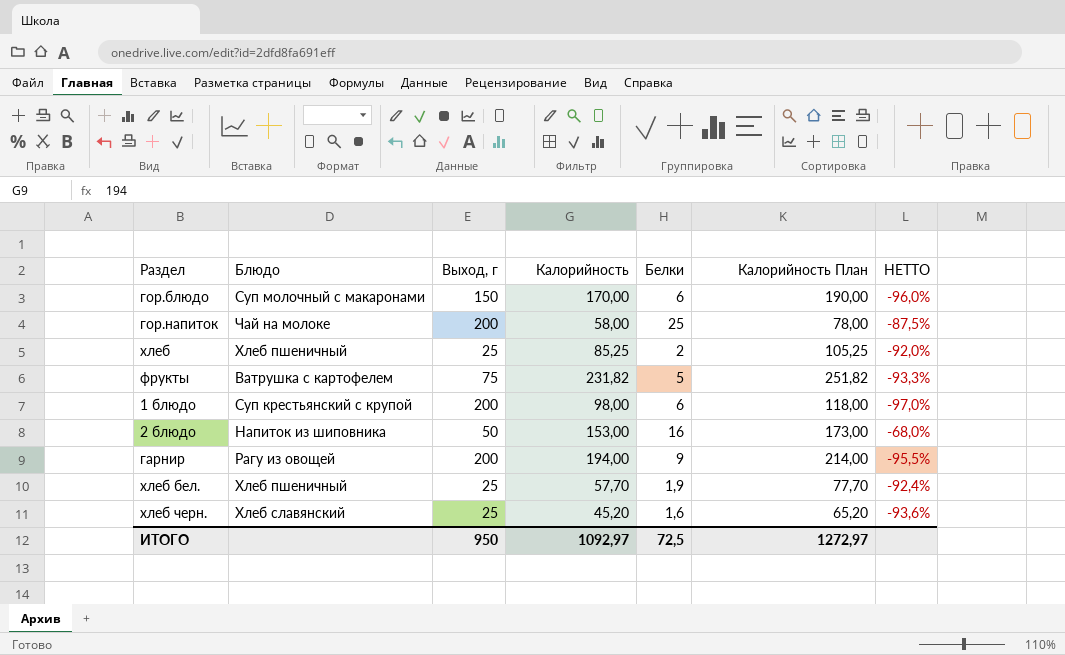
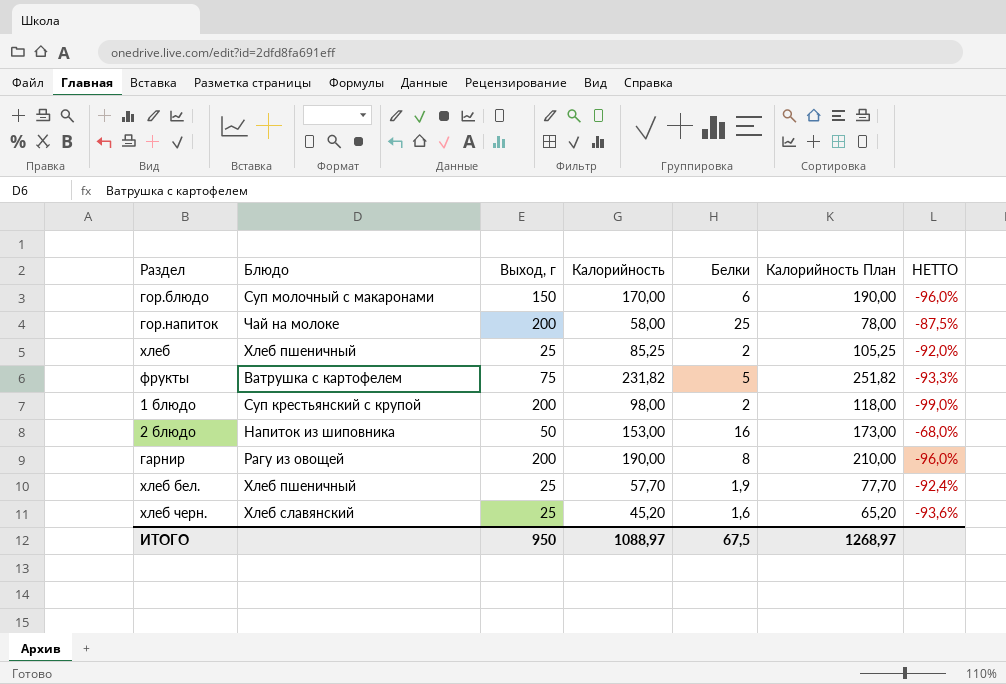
1 блюдо | Белки: 6 -> 2
1 блюдо | НЕТТО: -97,0% -> -99,0%
гарнир | Калорийность: 194,00 -> 190,00
гарнир | Белки: 9 -> 8
гарнир | Калорийность План: 214,00 -> 210,00
гарнир | НЕТТО: -95,5% -> -96,0%
ИТОГО | Калорийность: 1092,97 -> 1088,97
ИТОГО | Белки: 72,5 -> 67,5
ИТОГО | Калорийность План: 1272,97 -> 1268,97

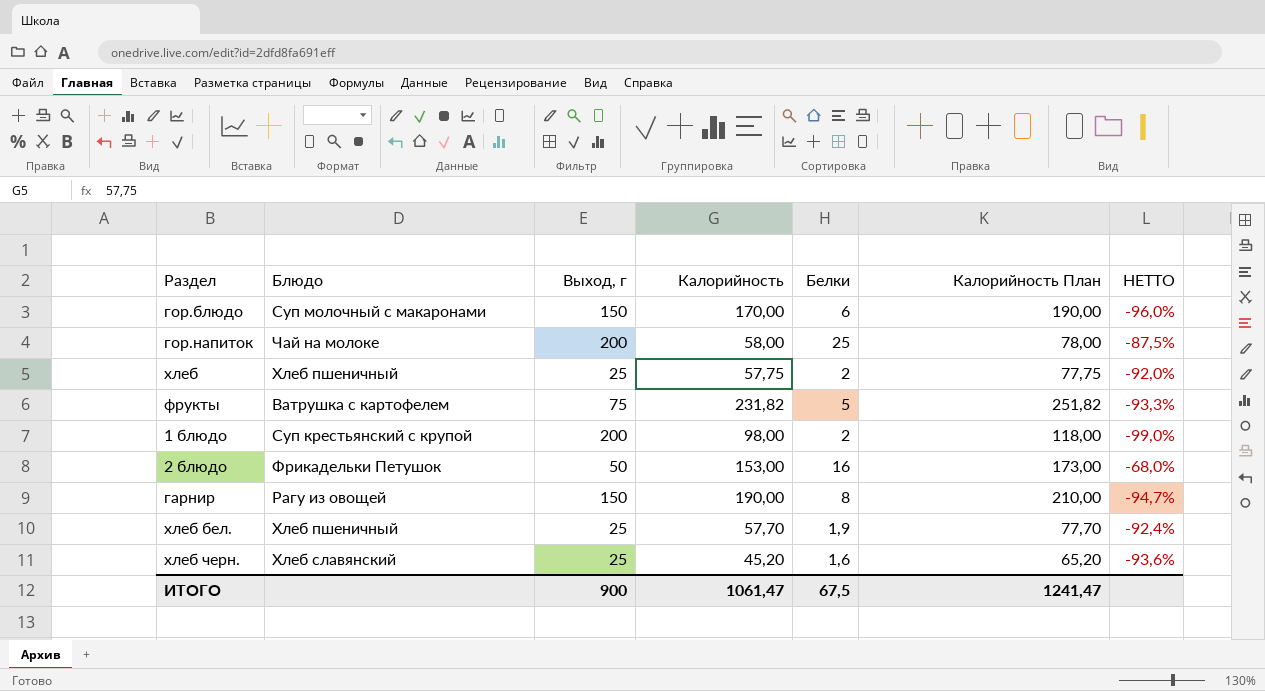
хлеб | Калорийность: 85,25 -> 57,75
хлеб | Калорийность План: 105,25 -> 77,75
2 блюдо | Блюдо: Напиток из шиповника -> Фрикадельки Петушок
гарнир | Выход, г: 200 -> 150
гарнир | НЕТТО: -96,0% -> -94,7%
ИТОГО | Выход, г: 950 -> 900
ИТОГО | Калорийность: 1088,97 -> 1061,47
ИТОГО | Калорийность План: 1268,97 -> 1241,47

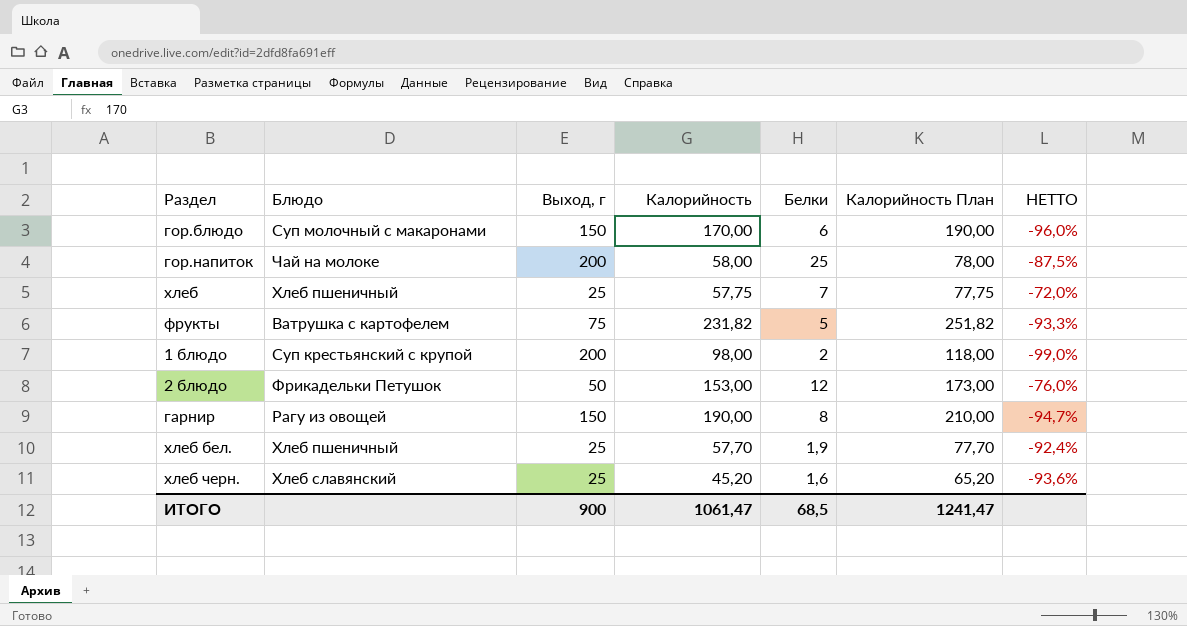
хлеб | Белки: 2 -> 7
хлеб | НЕТТО: -92,0% -> -72,0%
2 блюдо | Белки: 16 -> 12
2 блюдо | НЕТТО: -68,0% -> -76,0%
ИТОГО | Белки: 67,5 -> 68,5

